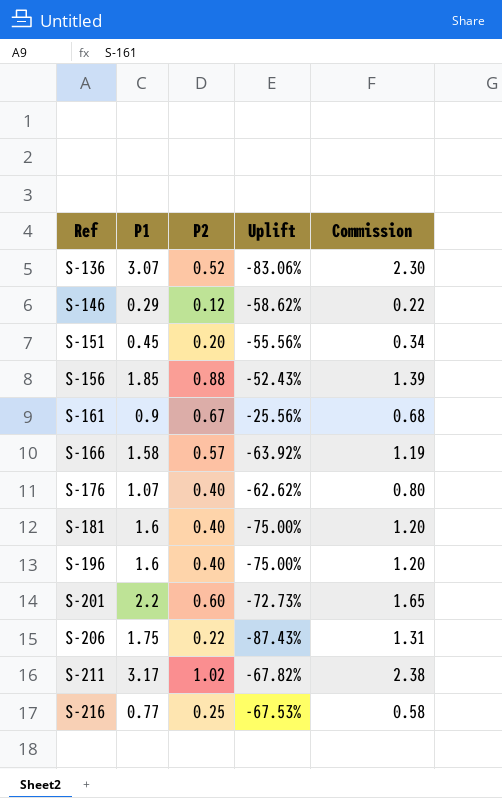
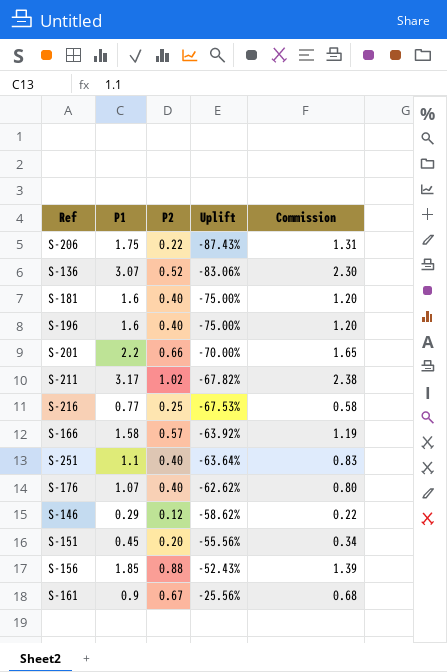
row order: Ref ascending -> Uplift ascending
S-201 | P2: 0.60 -> 0.66
S-201 | Uplift: -72.73% -> -70.00%
row S-251: none -> 1.1 | 0.40 | -63.64% | 0.83

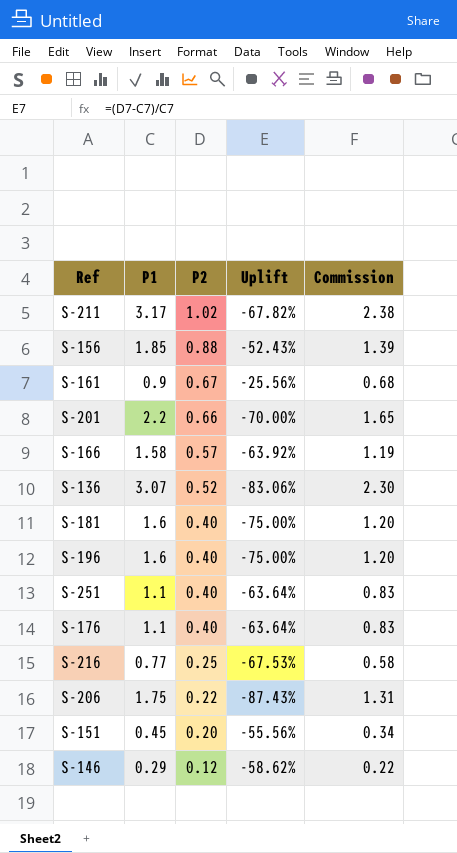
row order: Uplift ascending -> P2 descending
S-176 | P1: 1.07 -> 1.1
S-176 | Uplift: -62.62% -> -63.64%
S-176 | Commission: 0.80 -> 0.83

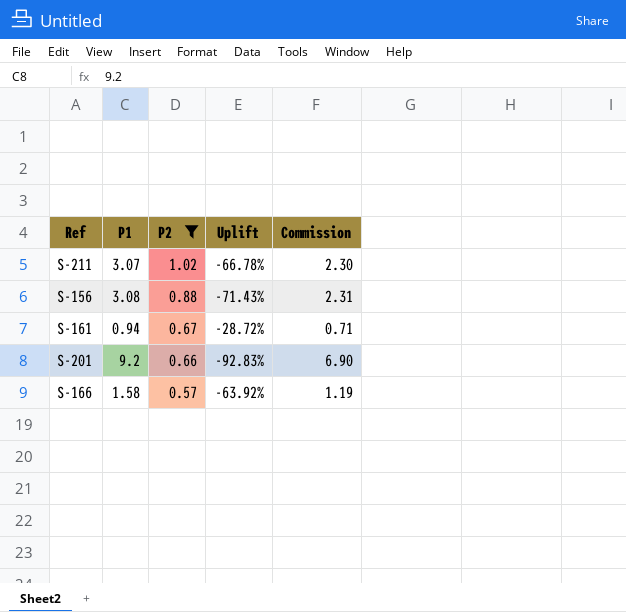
filter: none -> P2 >= 0.57
S-211 | P1: 3.17 -> 3.07
S-211 | Uplift: -67.82% -> -66.78%
S-211 | Commission: 2.38 -> 2.30
S-156 | P1: 1.85 -> 3.08
S-156 | Uplift: -52.43% -> -71.43%
S-156 | Commission: 1.39 -> 2.31
S-161 | P1: 0.9 -> 0.94
S-161 | Uplift: -25.56% -> -28.72%
S-161 | Commission: 0.68 -> 0.71
S-201 | P1: 2.2 -> 9.2
S-201 | Uplift: -70.00% -> -92.83%
S-201 | Commission: 1.65 -> 6.90

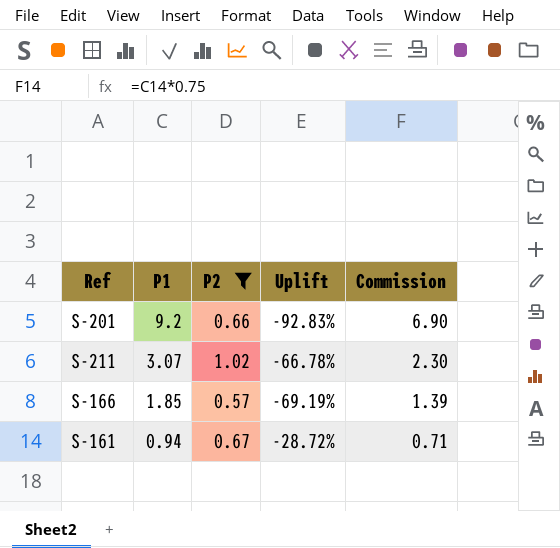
row order: P2 descending -> P1 descending
row S-156: 3.08 | 0.88 | -71.43% | 2.31 -> none
S-166 | P1: 1.58 -> 1.85
S-166 | Uplift: -63.92% -> -69.19%
S-166 | Commission: 1.19 -> 1.39

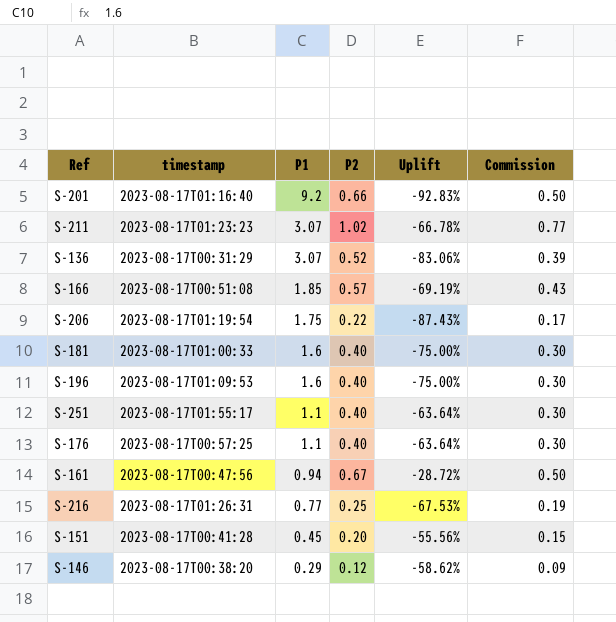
filter: P2 >= 0.57 -> none
column timestamp | position: none -> 2
column Commission | formula: [P1] * 0.75 -> [P2] * 0.75

